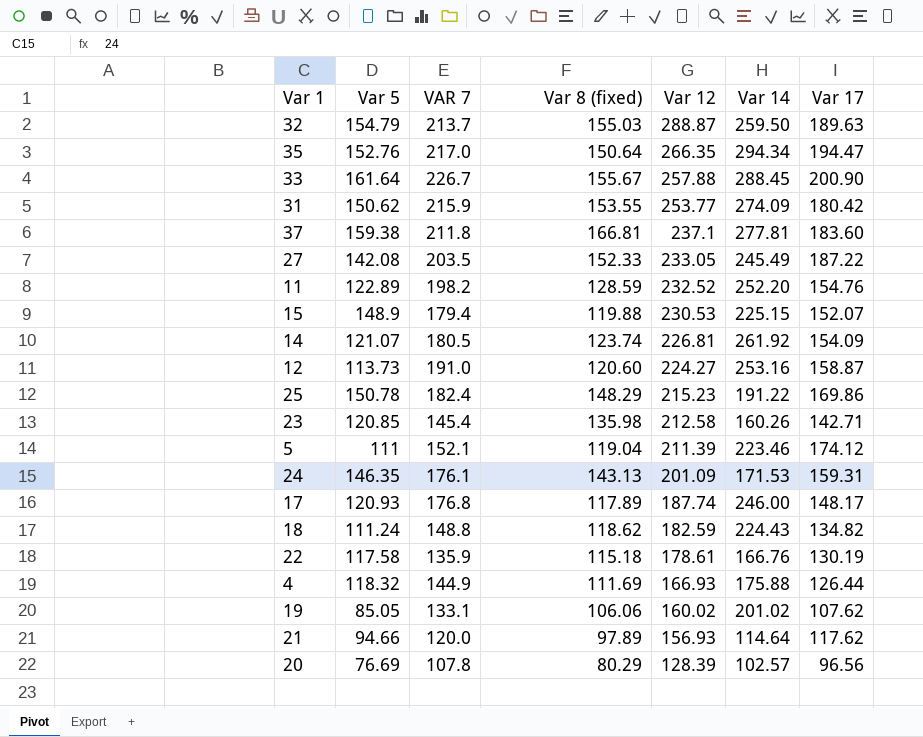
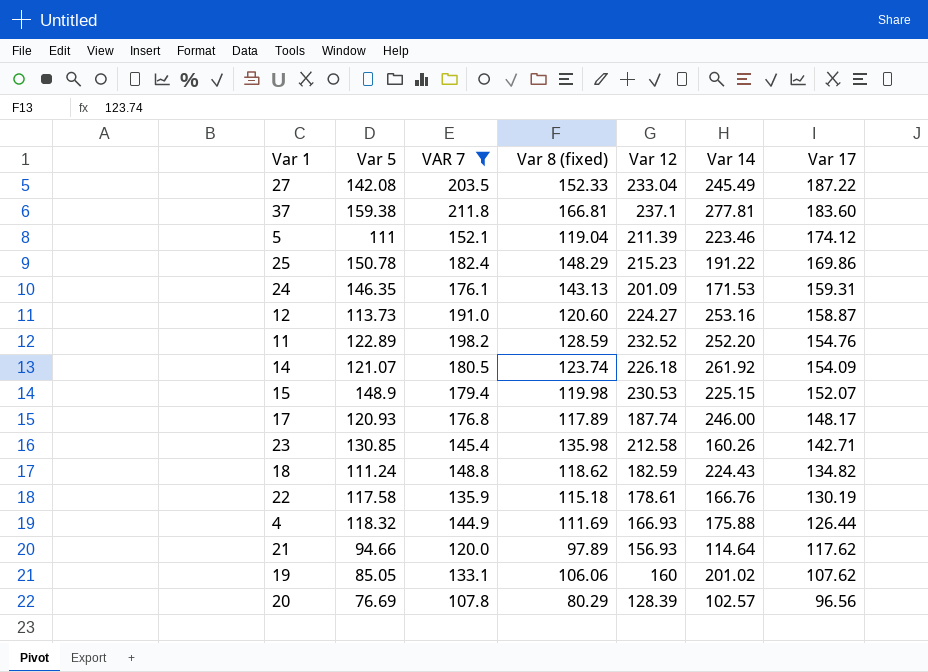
filter: none -> VAR 7 <= 211.8
row order: Var 12 descending -> Var 17 descending
27 | Var 12: 233.05 -> 233.04
14 | Var 12: 226.81 -> 226.18
15 | Var 8 (fixed): 119.88 -> 119.98
23 | Var 5: 120.85 -> 130.85
19 | Var 12: 160.02 -> 160

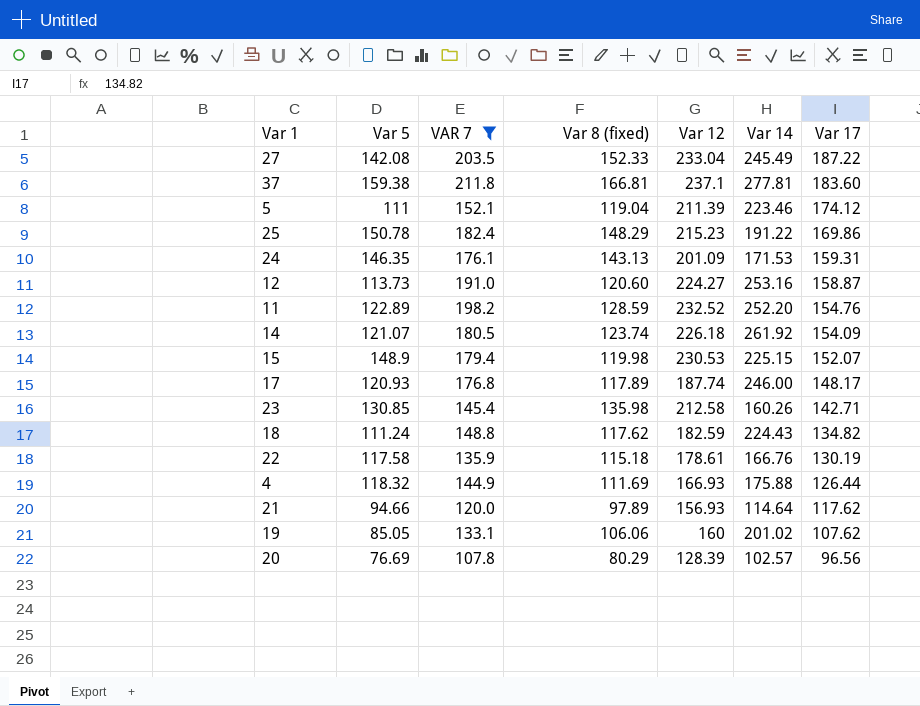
18 | Var 8 (fixed): 118.62 -> 117.62

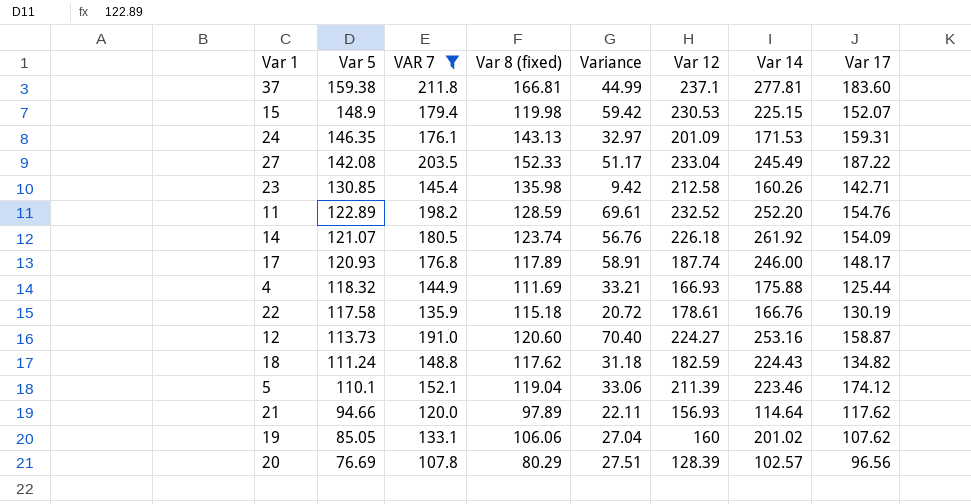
row order: Var 17 descending -> Var 5 descending
column Variance | formula: none -> [VAR 7] - [Var 8 (fixed)]
row 25: 150.78 | 182.4 | 148.29 | 215.23 | 191.22 | 169.86 -> none
4 | Var 17: 126.44 -> 125.44
5 | Var 5: 111 -> 110.1

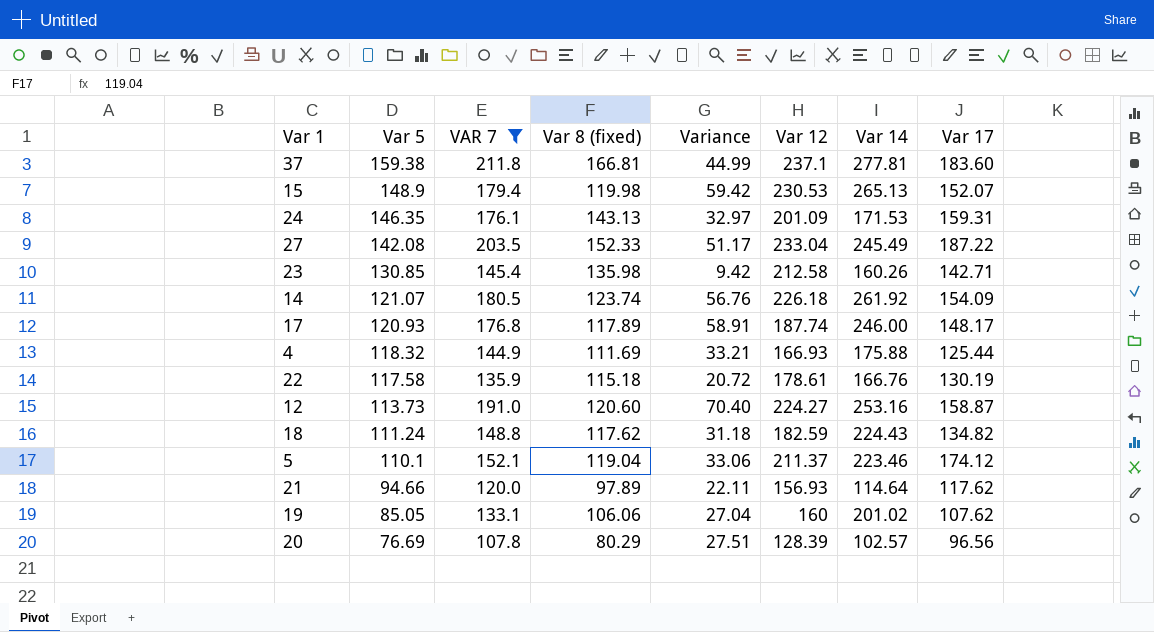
row 11: 122.89 | 198.2 | 128.59 | 69.61 | 232.52 | 252.20 | 154.76 -> none
15 | Var 14: 225.15 -> 265.13
5 | Var 12: 211.39 -> 211.37

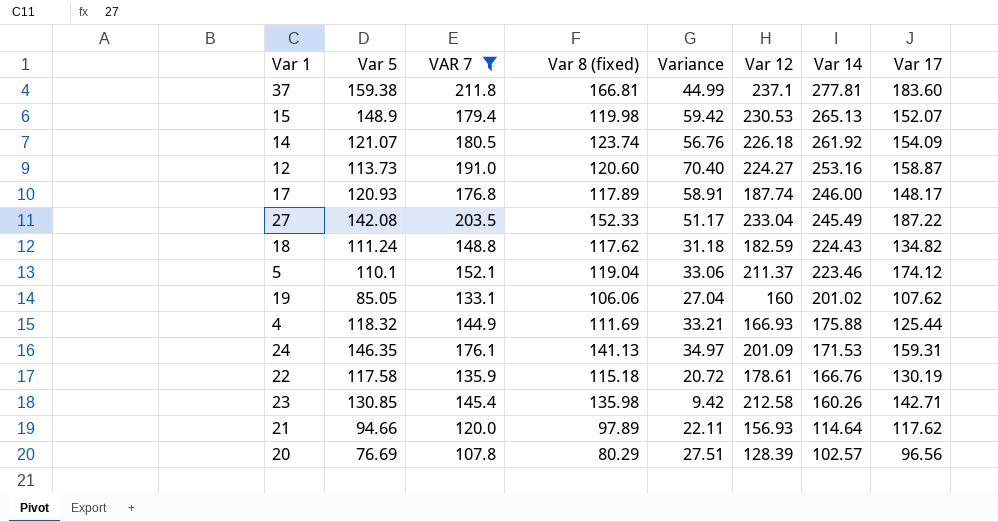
row order: Var 5 descending -> Var 14 descending
24 | Var 8 (fixed): 143.13 -> 141.13
24 | Variance: 32.97 -> 34.97

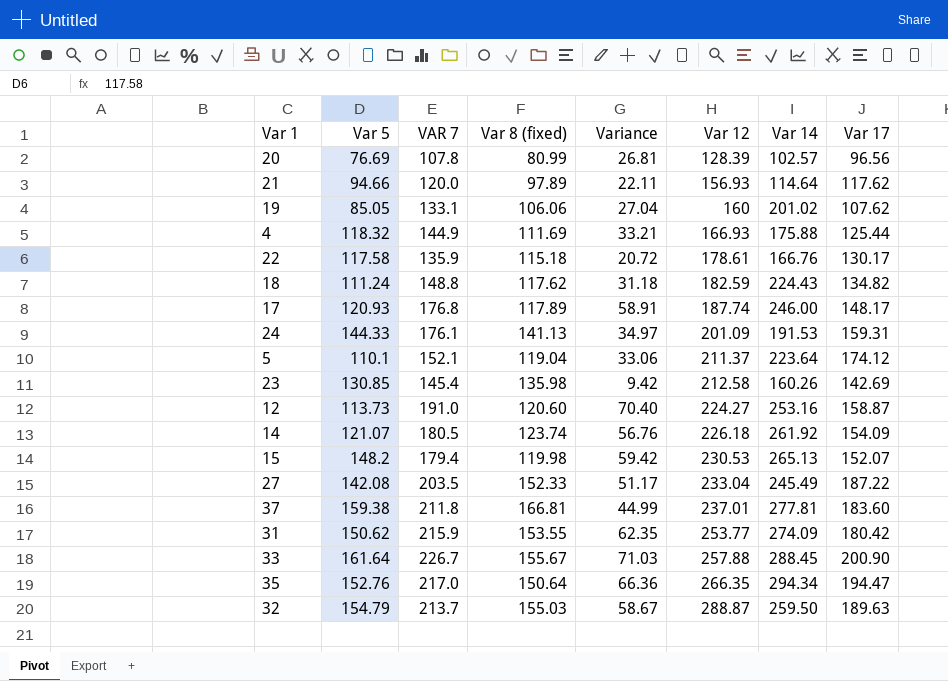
filter: VAR 7 <= 211.8 -> none
row order: Var 14 descending -> Var 12 ascending
20 | Var 8 (fixed): 80.29 -> 80.99
20 | Variance: 27.51 -> 26.81
22 | Var 17: 130.19 -> 130.17
24 | Var 5: 146.35 -> 144.33
24 | Var 14: 171.53 -> 191.53
5 | Var 14: 223.46 -> 223.64
23 | Var 17: 142.71 -> 142.69
15 | Var 5: 148.9 -> 148.2
37 | Var 12: 237.1 -> 237.01

